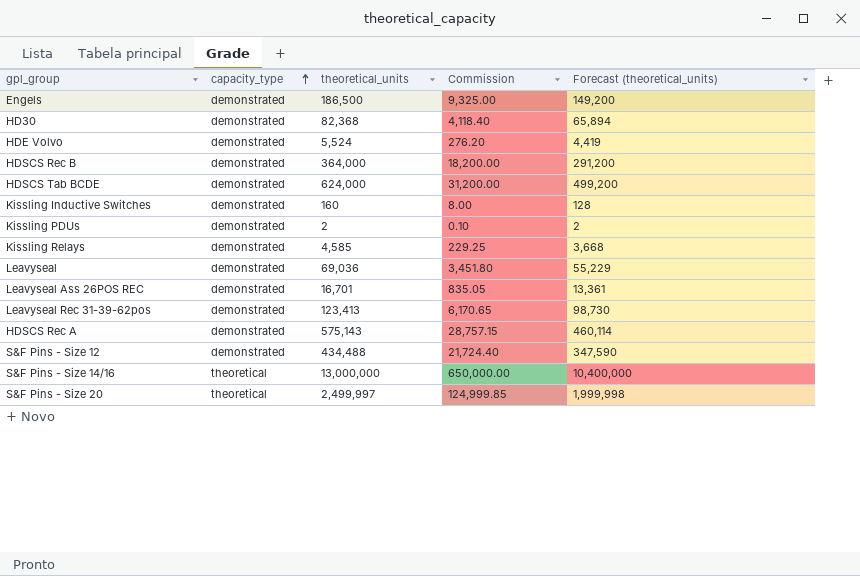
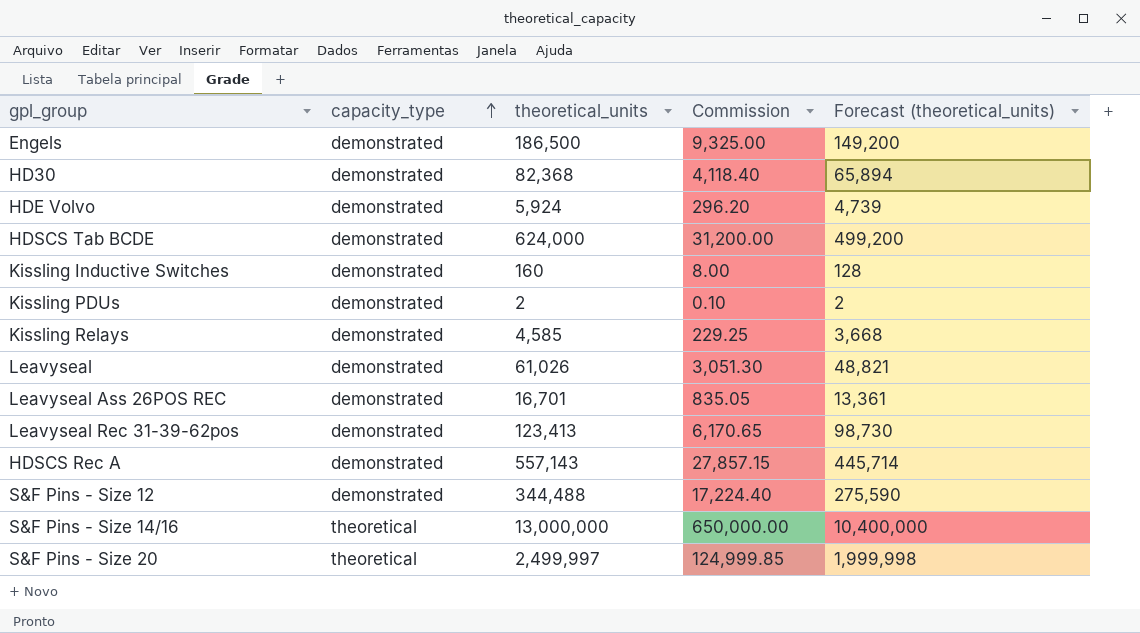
row HDSCS Rec B: demonstrated | 364,000 | 18,200.00 | 291,200 -> none
HDE Volvo | theoretical_units: 5,524 -> 5,924
HDE Volvo | Commission: 276.20 -> 296.20
HDE Volvo | Forecast (theoretical_units): 4,419 -> 4,739
Leavyseal | theoretical_units: 69,036 -> 61,026
Leavyseal | Commission: 3,451.80 -> 3,051.30
Leavyseal | Forecast (theoretical_units): 55,229 -> 48,821
HDSCS Rec A | theoretical_units: 575,143 -> 557,143
HDSCS Rec A | Commission: 28,757.15 -> 27,857.15
HDSCS Rec A | Forecast (theoretical_units): 460,114 -> 445,714
S&F Pins - Size 12 | theoretical_units: 434,488 -> 344,488
S&F Pins - Size 12 | Commission: 21,724.40 -> 17,224.40
S&F Pins - Size 12 | Forecast (theoretical_units): 347,590 -> 275,590

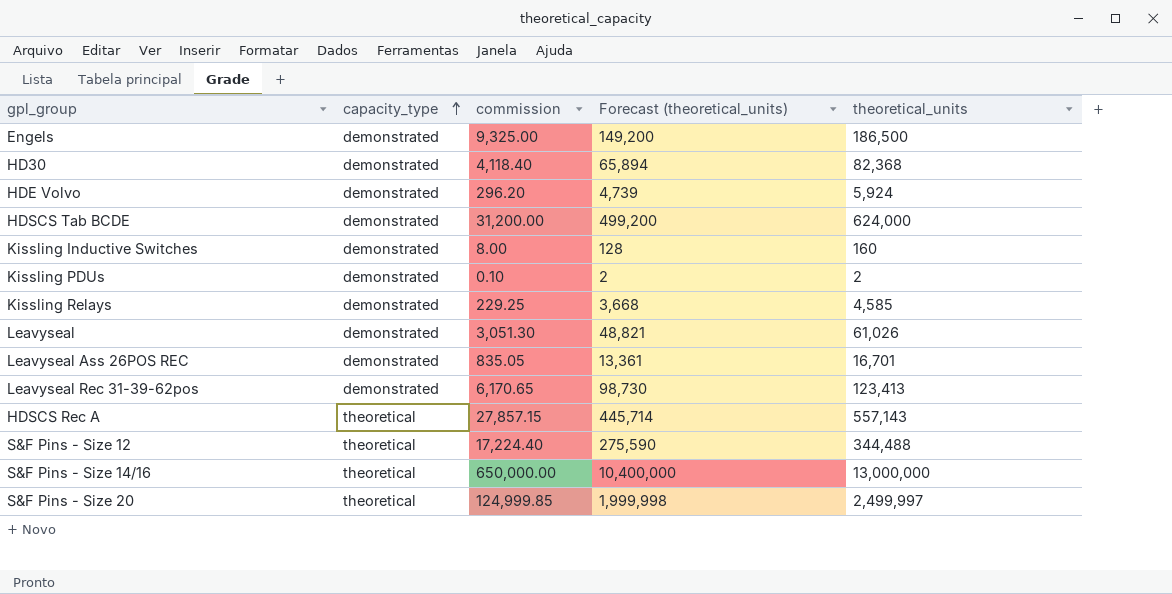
column name: Commission -> commission
column theoretical_units | position: 3 -> 5
HDSCS Rec A | capacity_type: demonstrated -> theoretical
S&F Pins - Size 12 | capacity_type: demonstrated -> theoretical

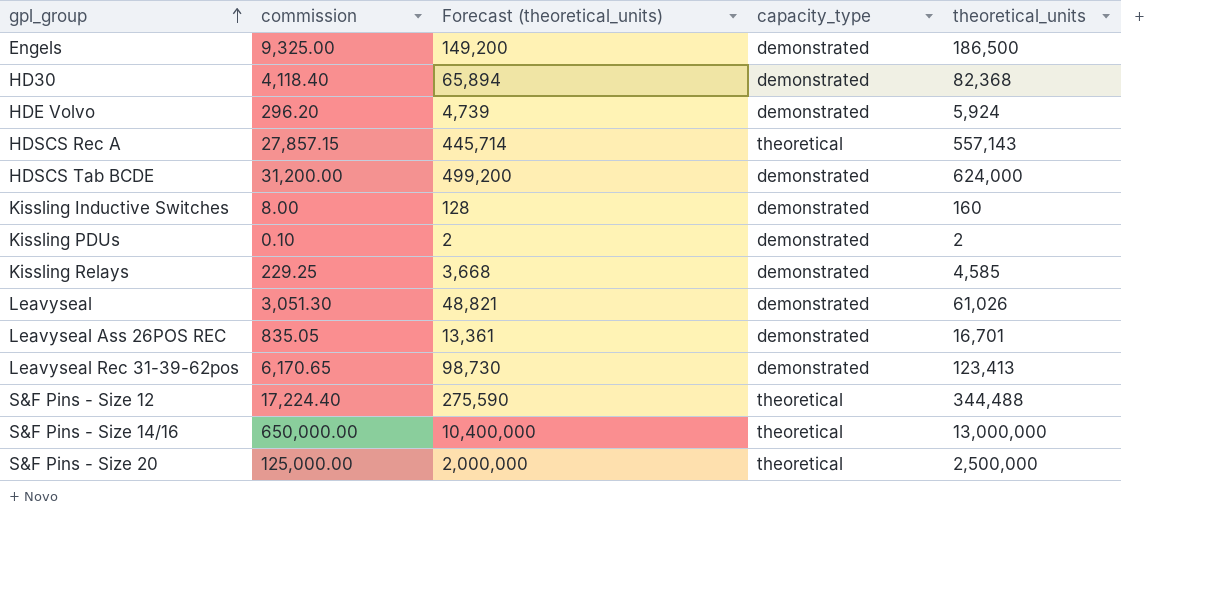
row order: capacity_type ascending -> gpl_group ascending
column capacity_type | position: 2 -> 4
S&F Pins - Size 20 | commission: 124,999.85 -> 125,000.00
S&F Pins - Size 20 | Forecast (theoretical_units): 1,999,998 -> 2,000,000
S&F Pins - Size 20 | theoretical_units: 2,499,997 -> 2,500,000

